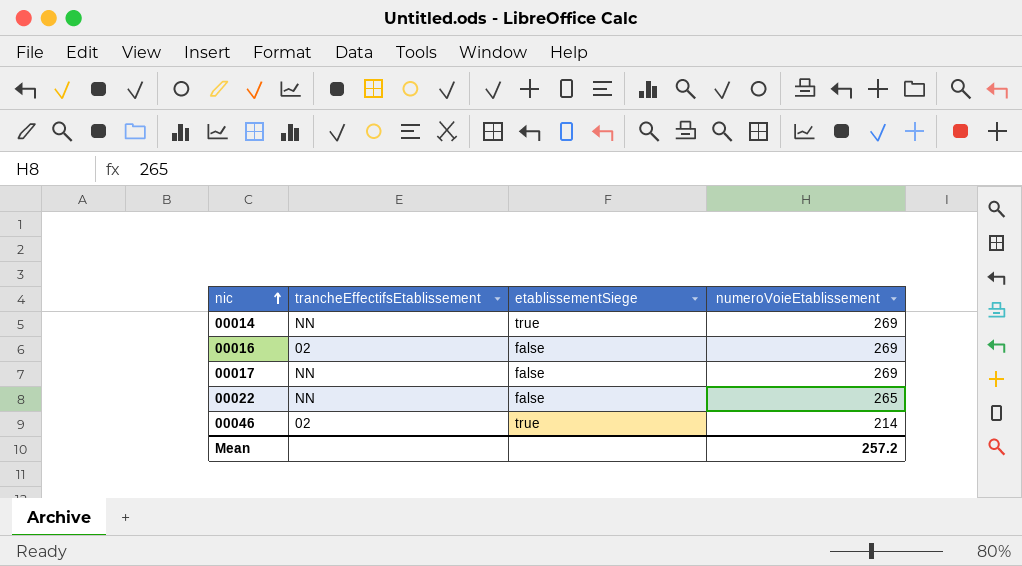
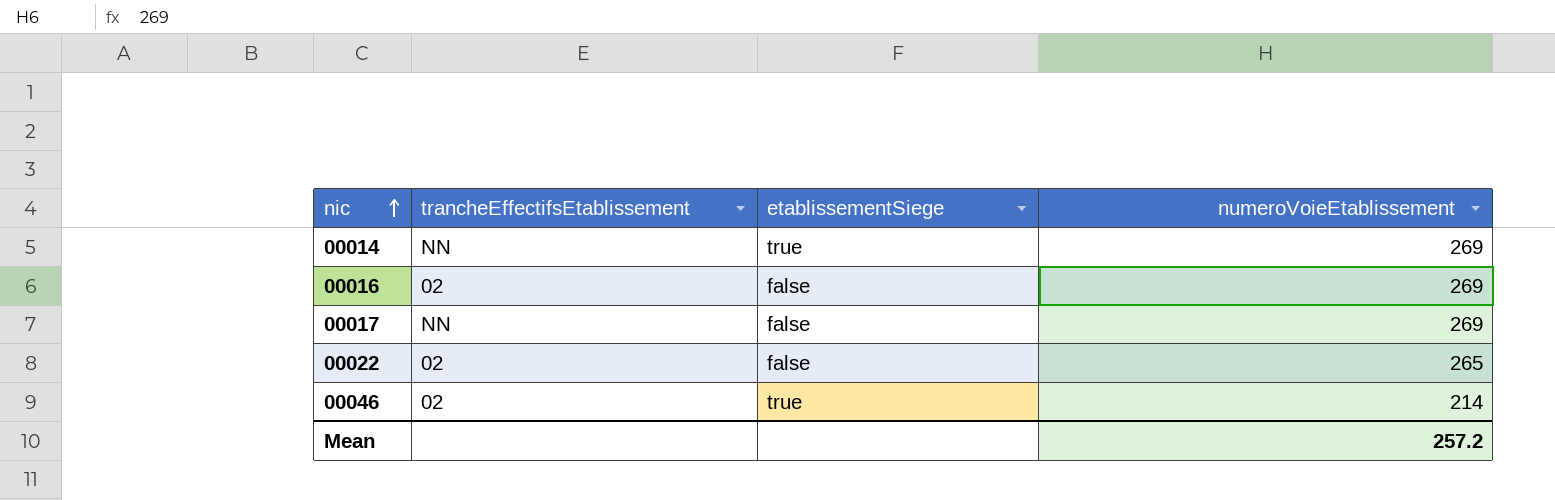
00022 | trancheEffectifsEtablissement: NN -> 02

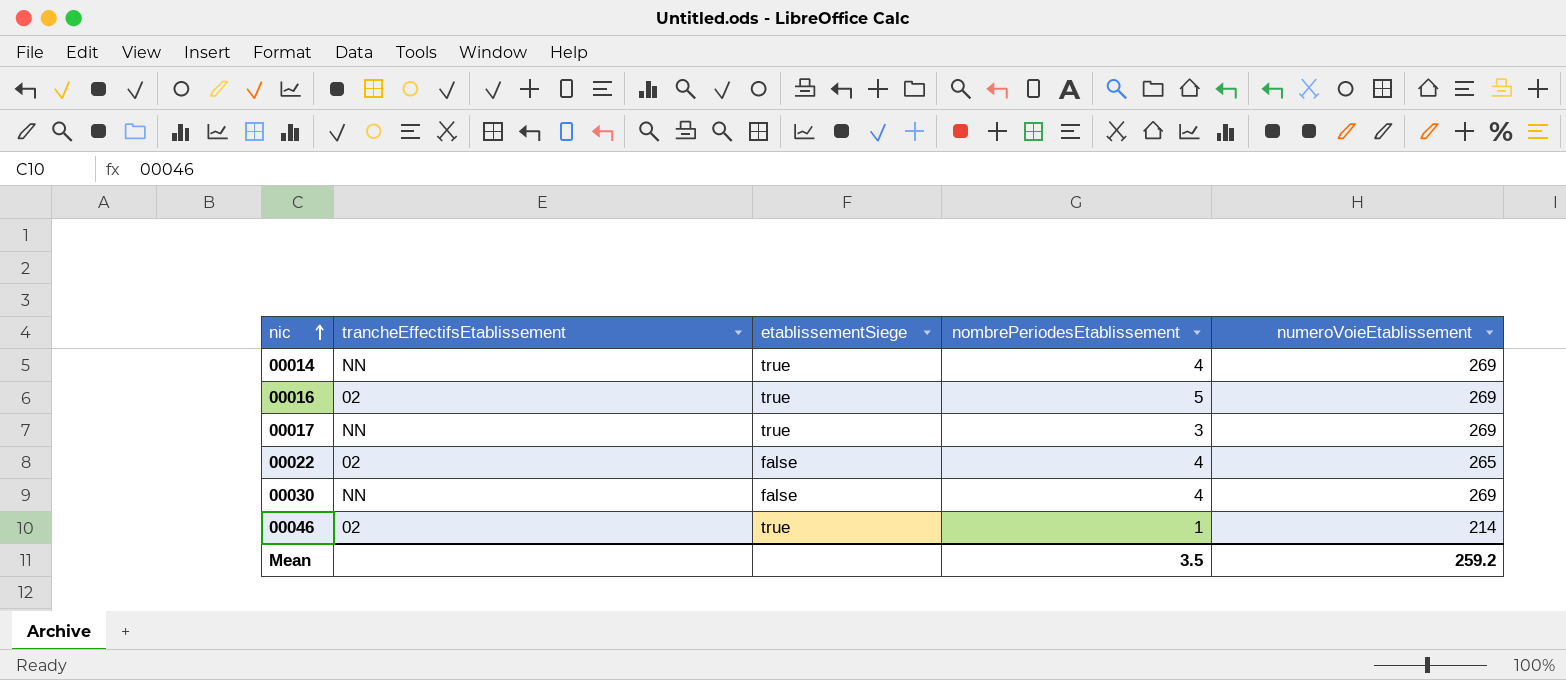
column nombrePeriodesEtablissement | position: none -> 4
00016 | etablissementSiege: false -> true
00017 | etablissementSiege: false -> true
row 00030: none -> NN | false | 4 | 269
Mean | numeroVoieEtablissement: 257.2 -> 259.2

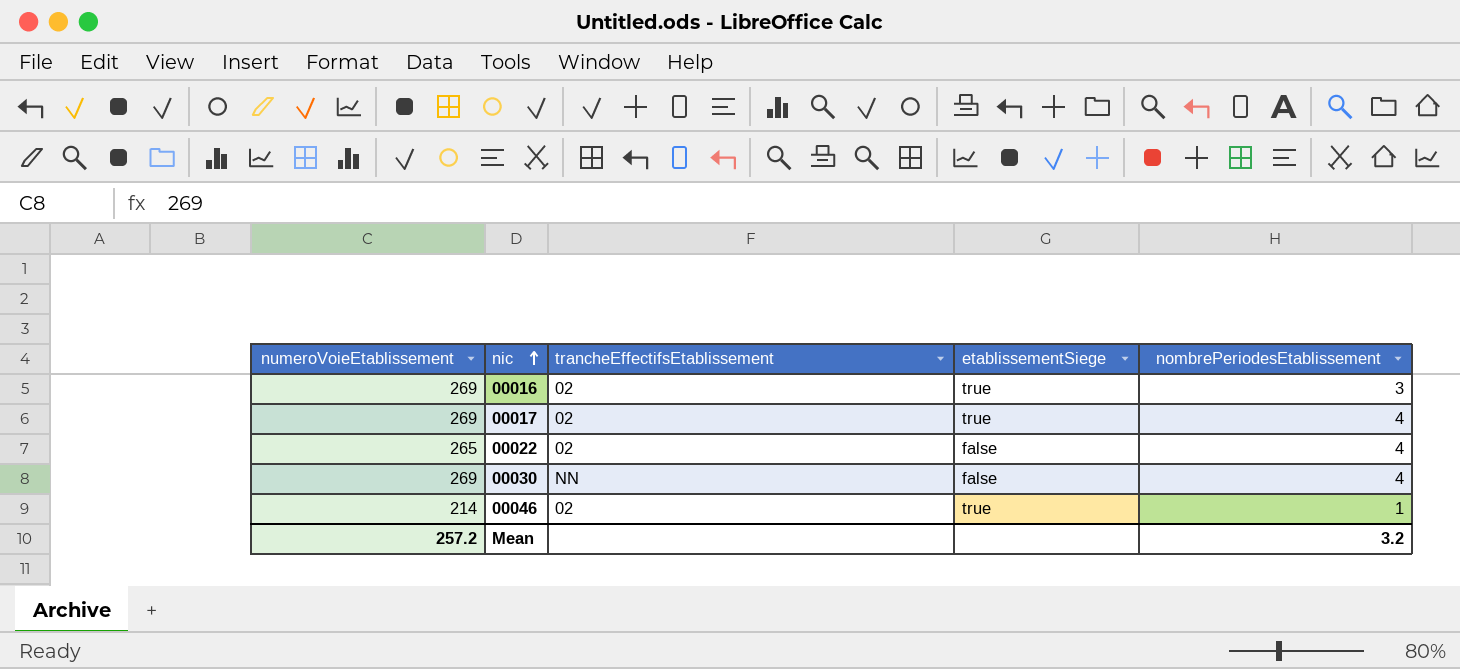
column numeroVoieEtablissement | position: 5 -> 1
row 00014: NN | true | 4 | 269 -> none
00016 | nombrePeriodesEtablissement: 5 -> 3
00017 | trancheEffectifsEtablissement: NN -> 02
00017 | nombrePeriodesEtablissement: 3 -> 4
Mean | numeroVoieEtablissement: 259.2 -> 257.2
Mean | nombrePeriodesEtablissement: 3.5 -> 3.2

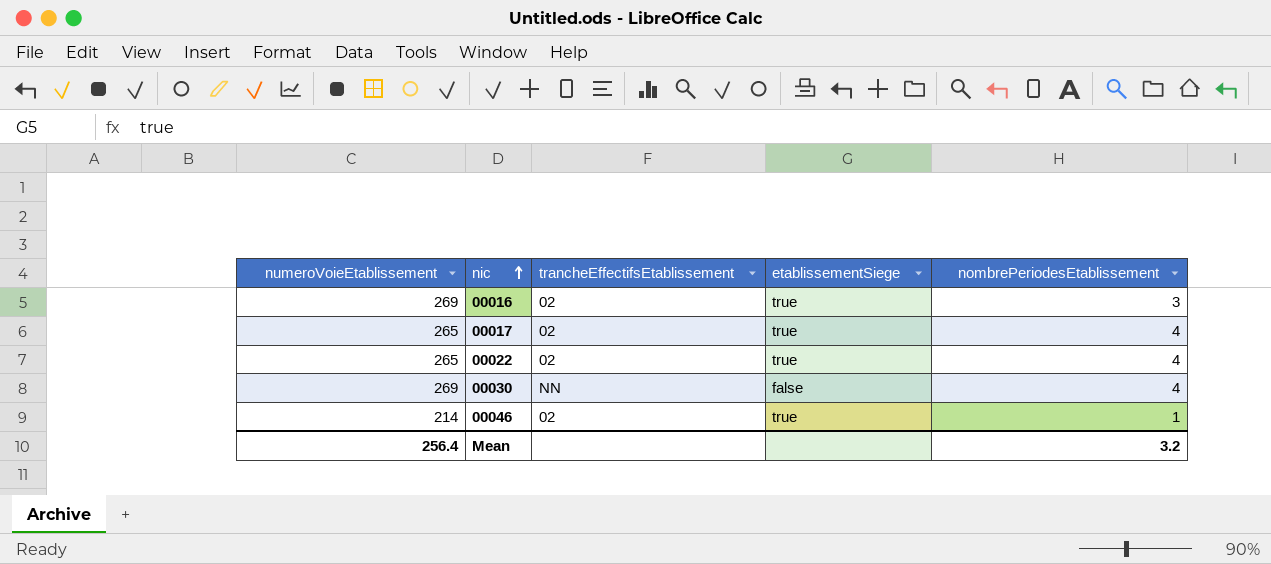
00017 | numeroVoieEtablissement: 269 -> 265
00022 | etablissementSiege: false -> true
Mean | numeroVoieEtablissement: 257.2 -> 256.4

